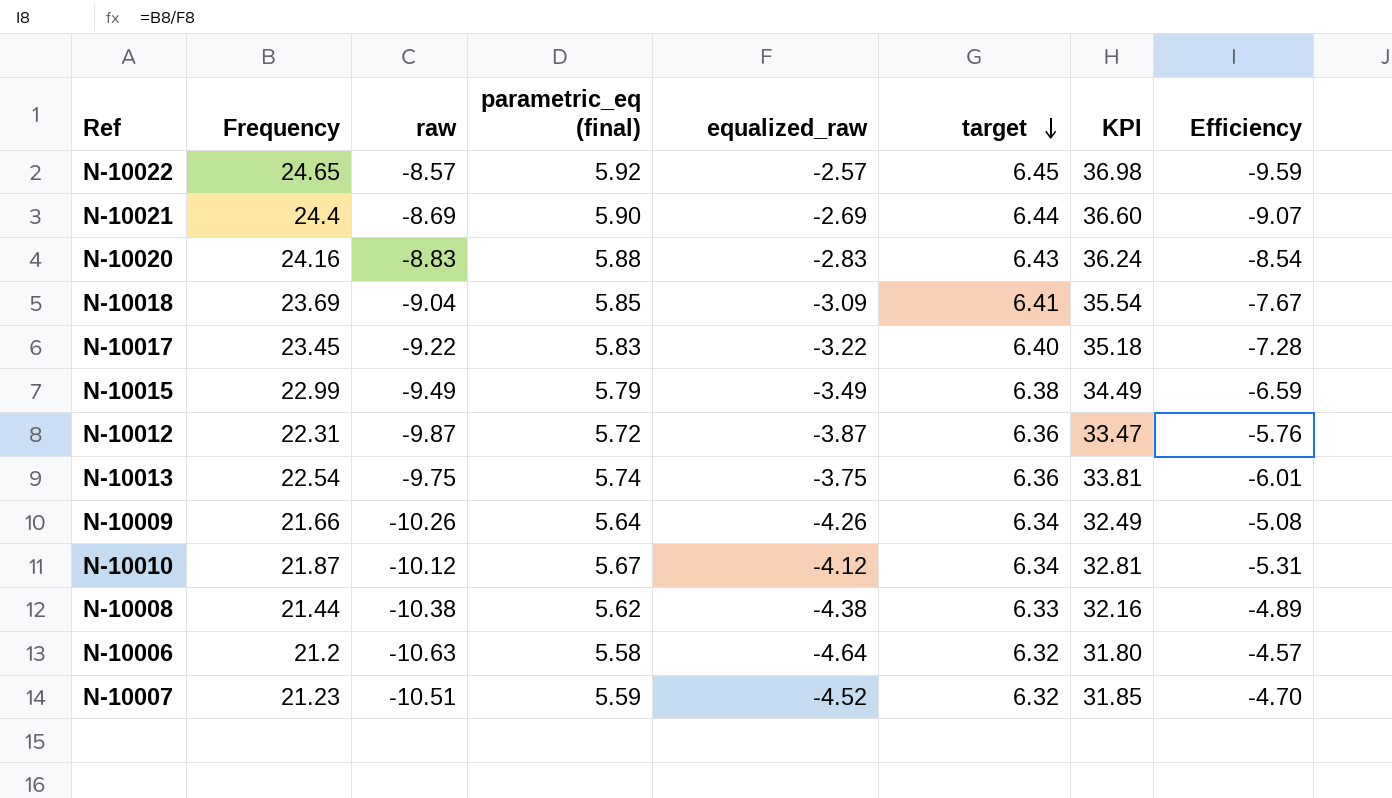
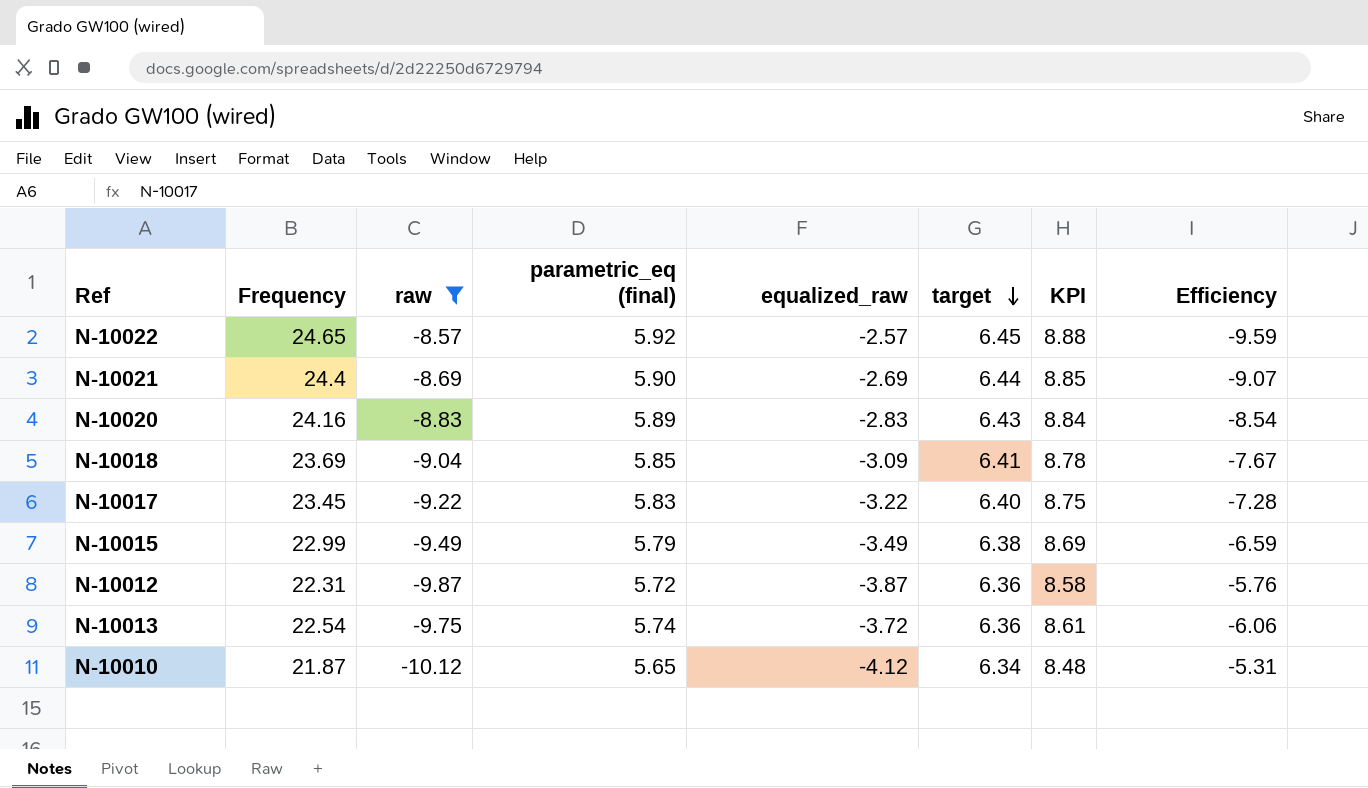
filter: none -> raw >= -10.12
column KPI | formula: [Frequency] * 1.5 -> [parametric_eq (final)] * 1.5
N-10020 | parametric_eq (final): 5.88 -> 5.89
N-10013 | equalized_raw: -3.75 -> -3.72
N-10013 | Efficiency: -6.01 -> -6.06
N-10010 | parametric_eq (final): 5.67 -> 5.65

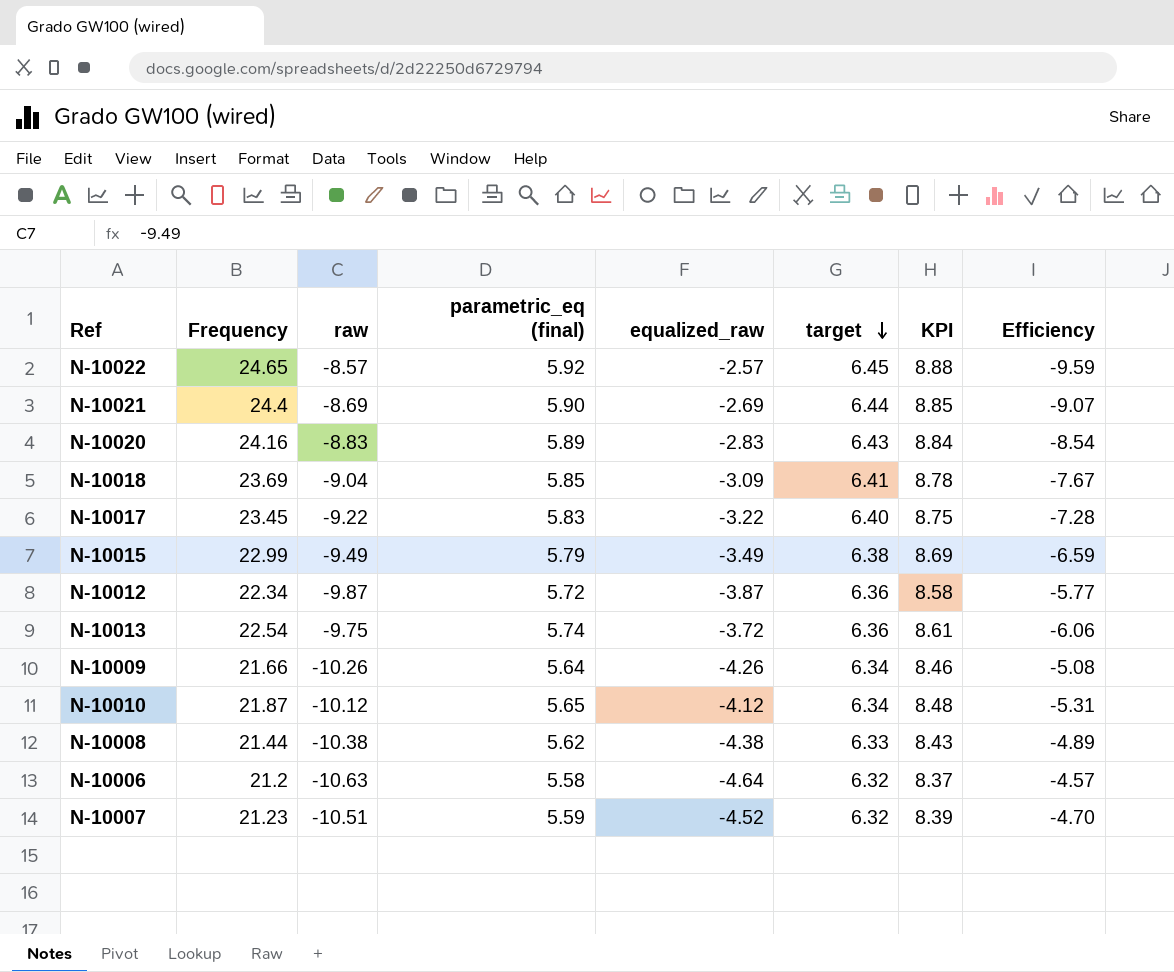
filter: raw >= -10.12 -> none
N-10012 | Frequency: 22.31 -> 22.34
N-10012 | Efficiency: -5.76 -> -5.77

